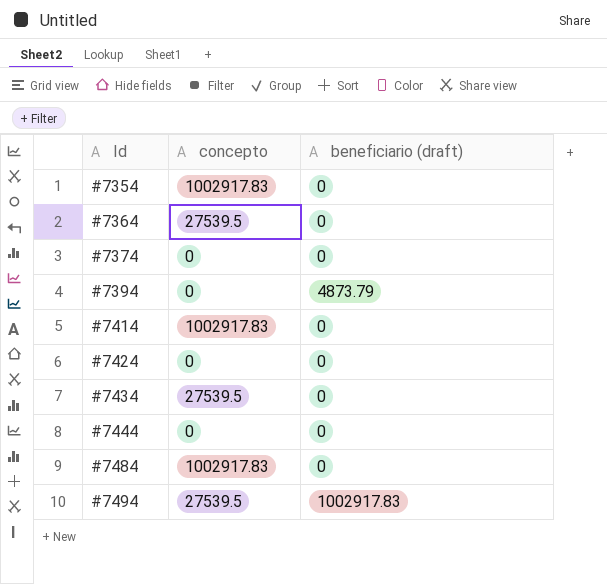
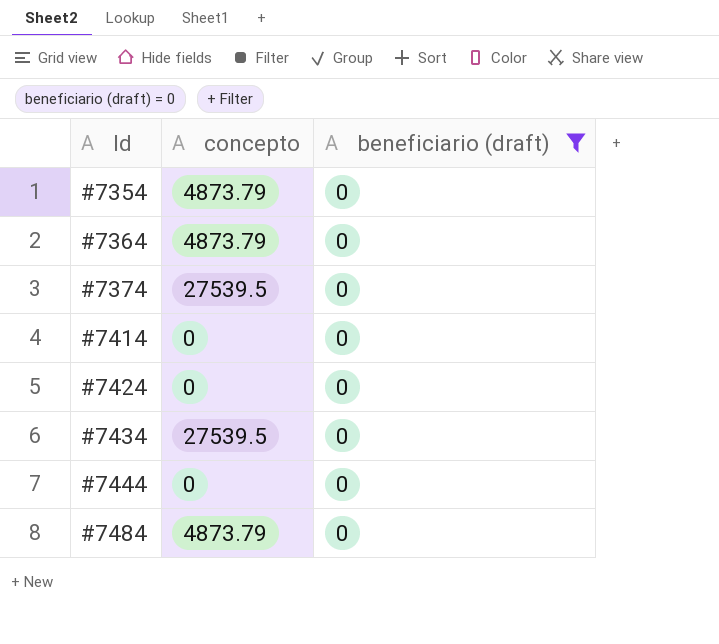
filter: none -> beneficiario (draft) = 0
#7354 | concepto: 1002917.83 -> 4873.79
#7364 | concepto: 27539.5 -> 4873.79
#7374 | concepto: 0 -> 27539.5
#7414 | concepto: 1002917.83 -> 0
#7484 | concepto: 1002917.83 -> 4873.79

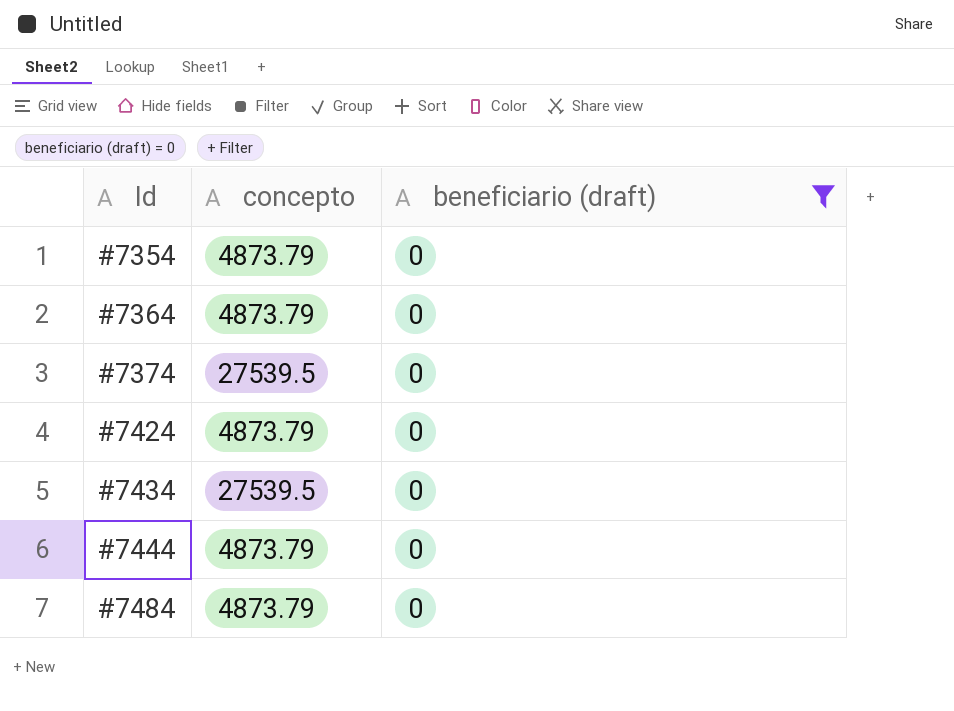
row #7414: 0 | 0 -> none
#7424 | concepto: 0 -> 4873.79
#7444 | concepto: 0 -> 4873.79

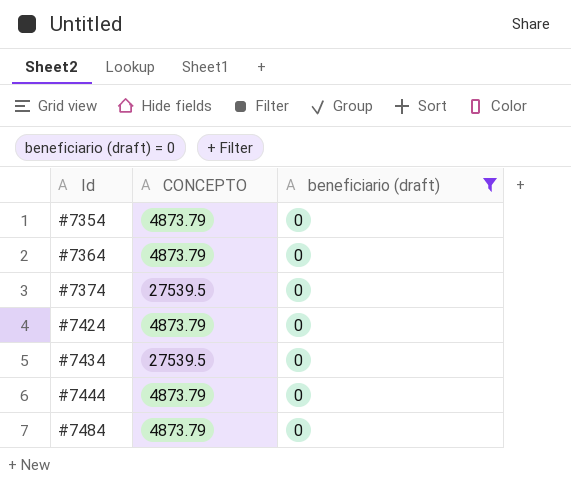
column name: concepto -> CONCEPTO

